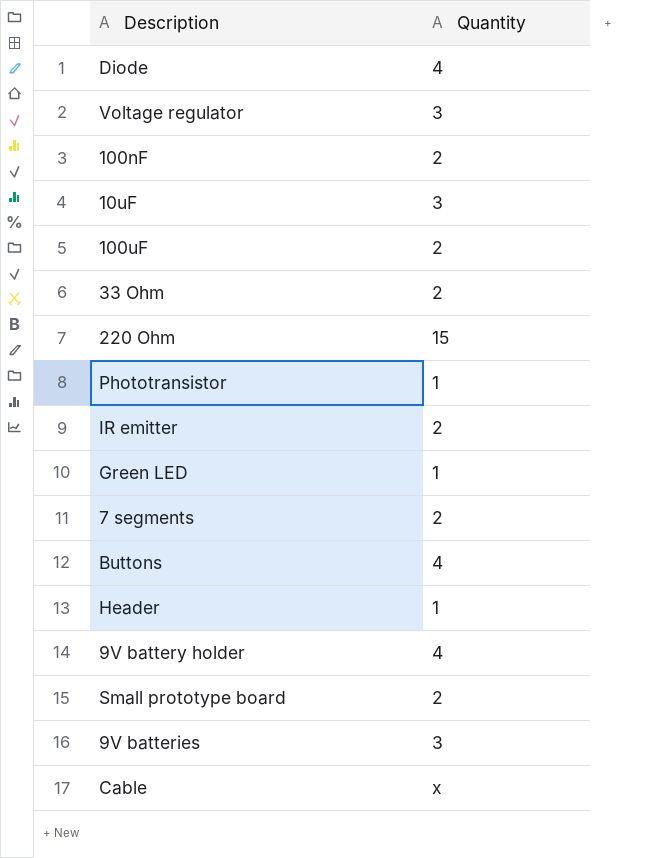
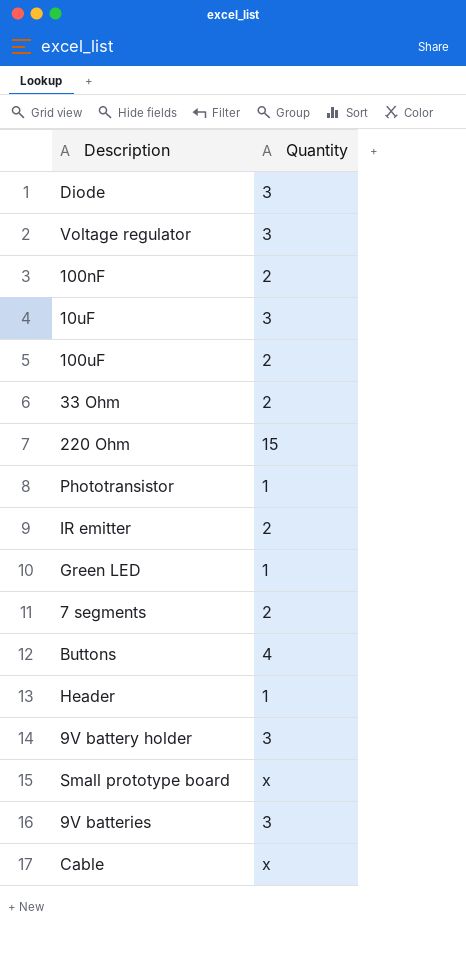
Diode | Quantity: 4 -> 3
9V battery holder | Quantity: 4 -> 3
Small prototype board | Quantity: 2 -> x

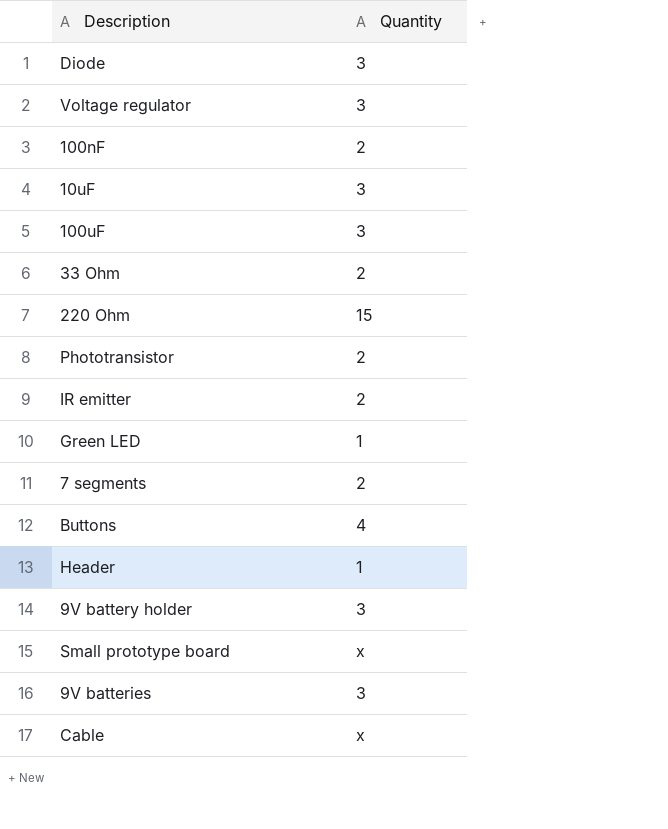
100uF | Quantity: 2 -> 3
Phototransistor | Quantity: 1 -> 2

